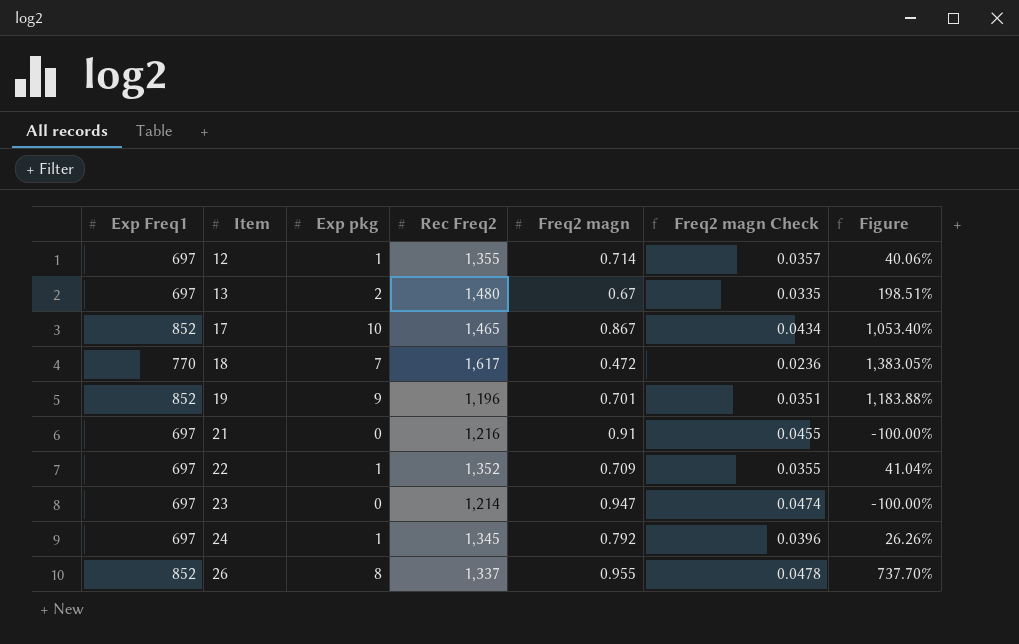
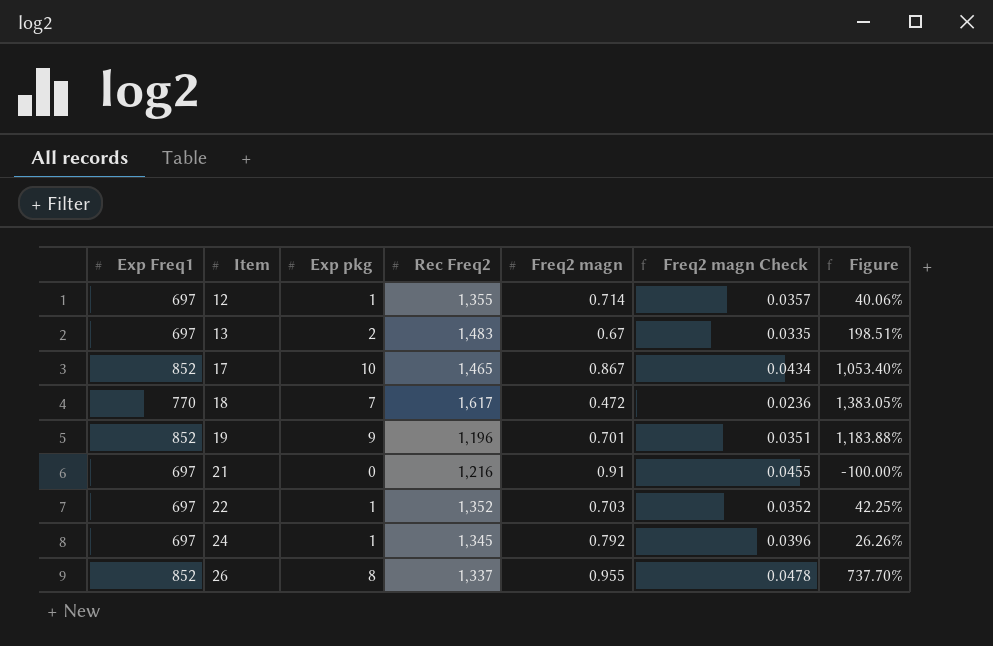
row 23: 697 | 0 | 1,214 | 0.947 | 0.0474 | -100.00% -> none
13 | Rec Freq2: 1,480 -> 1,483
22 | Freq2 magn: 0.709 -> 0.703
22 | Freq2 magn Check: 0.0355 -> 0.0352
22 | Figure: 41.04% -> 42.25%

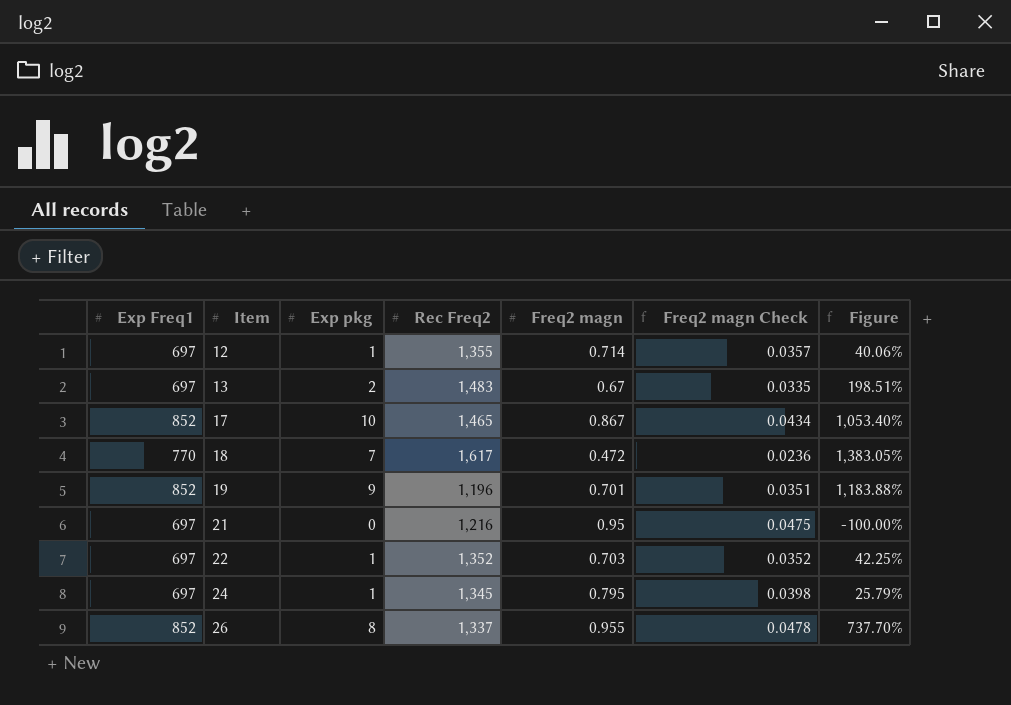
21 | Freq2 magn: 0.91 -> 0.95
21 | Freq2 magn Check: 0.0455 -> 0.0475
24 | Freq2 magn: 0.792 -> 0.795
24 | Freq2 magn Check: 0.0396 -> 0.0398
24 | Figure: 26.26% -> 25.79%

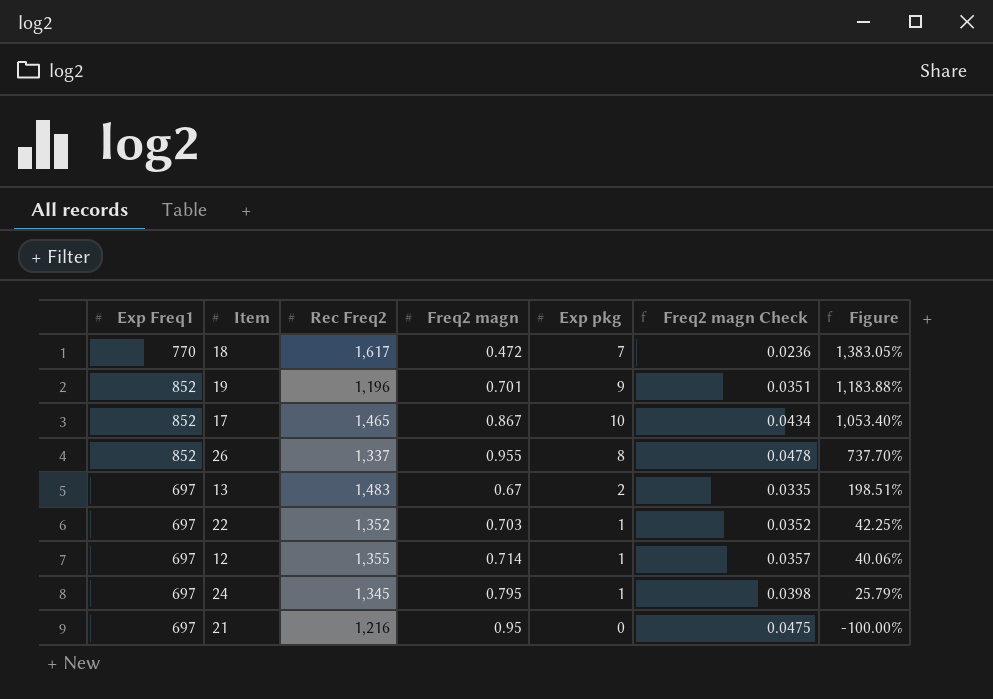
row order: Item ascending -> Figure descending
column Exp pkg | position: 3 -> 5

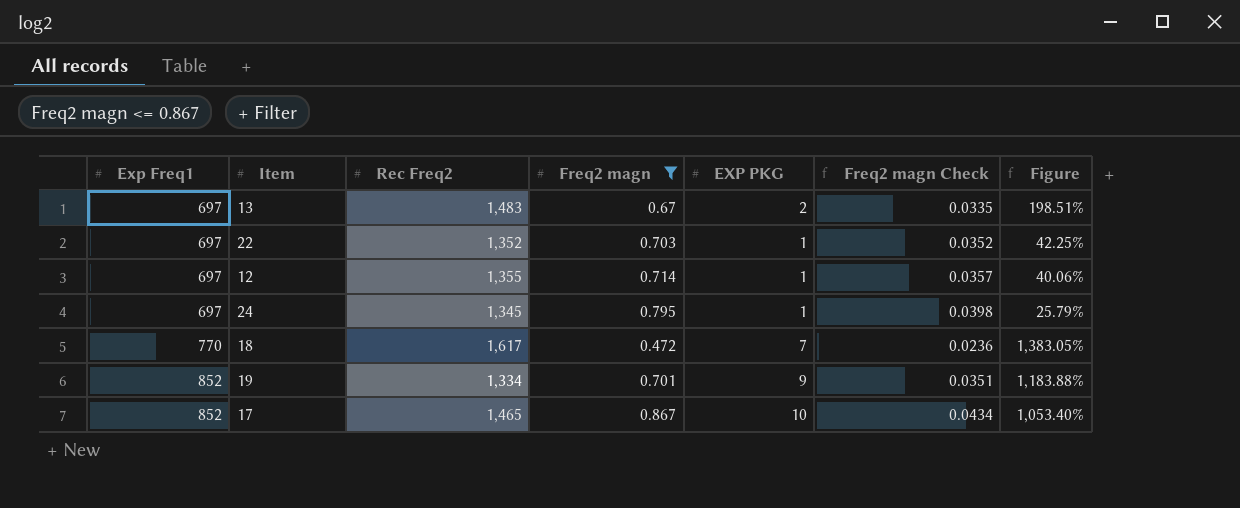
filter: none -> Freq2 magn <= 0.867
row order: Figure descending -> Exp Freq1 ascending
column name: Exp pkg -> EXP PKG
19 | Rec Freq2: 1,196 -> 1,334

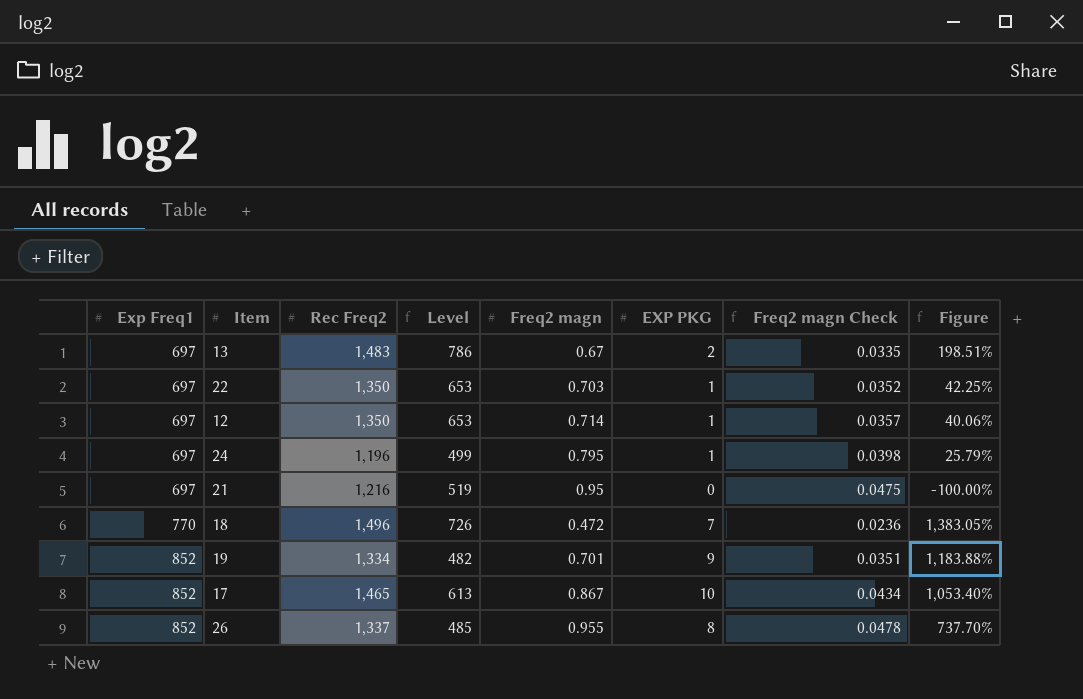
filter: Freq2 magn <= 0.867 -> none
column Level | formula: none -> [Rec Freq2] - [Exp Freq1]
22 | Rec Freq2: 1,352 -> 1,350
12 | Rec Freq2: 1,355 -> 1,350
24 | Rec Freq2: 1,345 -> 1,196
18 | Rec Freq2: 1,617 -> 1,496

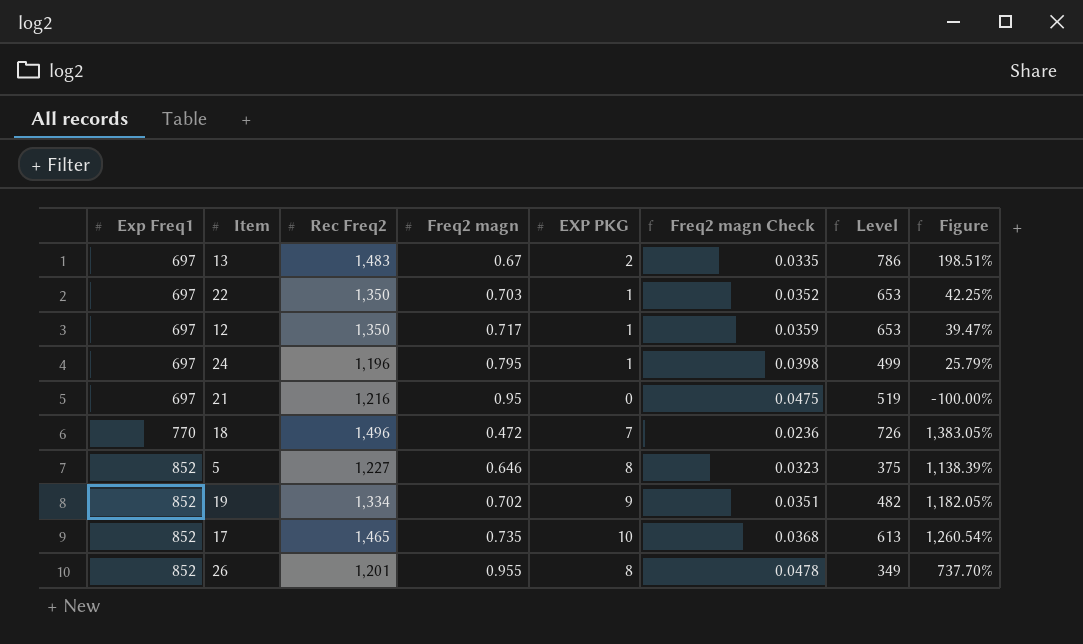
column Level | position: 4 -> 7
12 | Freq2 magn: 0.714 -> 0.717
12 | Freq2 magn Check: 0.0357 -> 0.0359
12 | Figure: 40.06% -> 39.47%
row 5: none -> 852 | 1,227 | 0.646 | 8 | 0.0323 | 375 | 1,138.39%
19 | Freq2 magn: 0.701 -> 0.702
19 | Figure: 1,183.88% -> 1,182.05%
17 | Freq2 magn: 0.867 -> 0.735
17 | Freq2 magn Check: 0.0434 -> 0.0368
17 | Figure: 1,053.40% -> 1,260.54%
26 | Rec Freq2: 1,337 -> 1,201
26 | Level: 485 -> 349

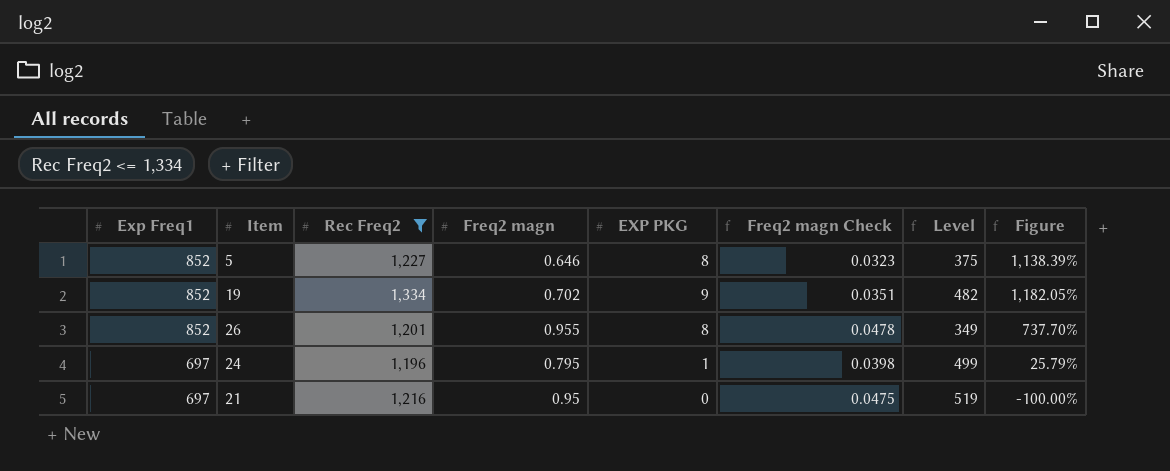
filter: none -> Rec Freq2 <= 1,334
row order: Exp Freq1 ascending -> Exp Freq1 descending

